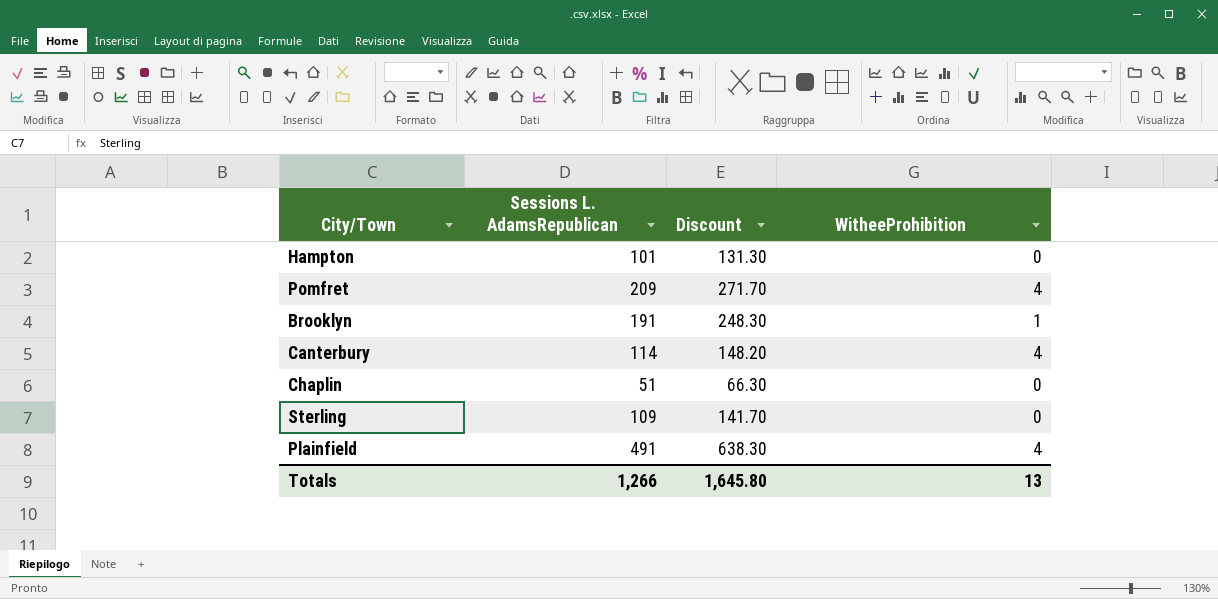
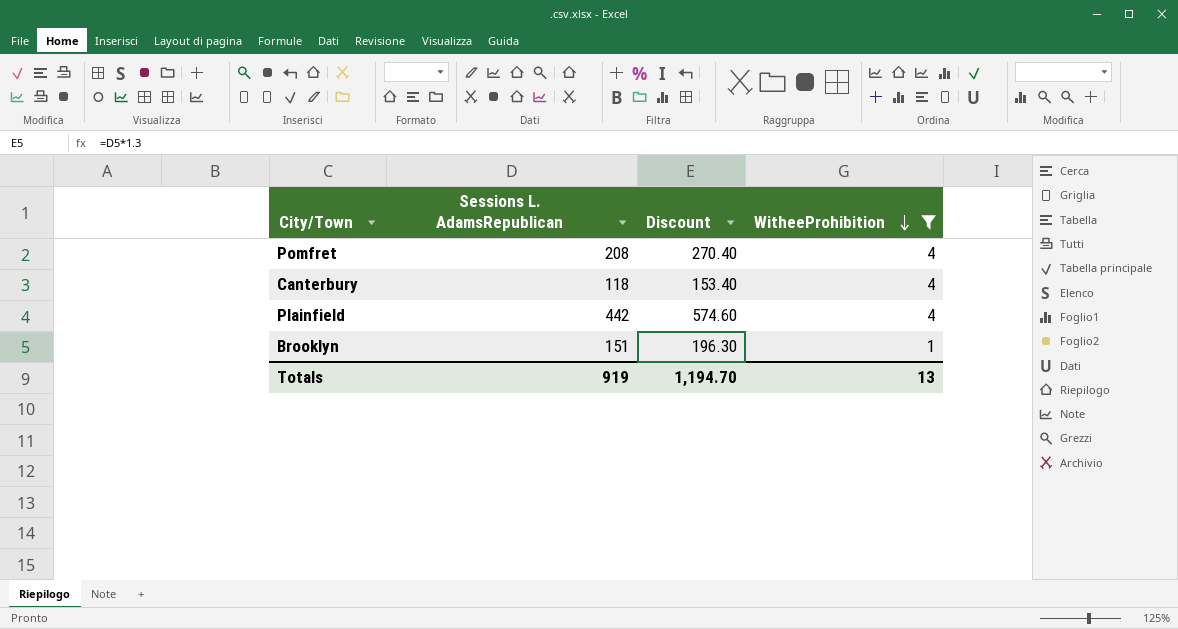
filter: none -> WitheeProhibition != 0
row order: none -> WitheeProhibition descending
Pomfret | Sessions L. AdamsRepublican: 209 -> 208
Pomfret | Discount: 271.70 -> 270.40
Canterbury | Sessions L. AdamsRepublican: 114 -> 118
Canterbury | Discount: 148.20 -> 153.40
Plainfield | Sessions L. AdamsRepublican: 491 -> 442
Plainfield | Discount: 638.30 -> 574.60
Brooklyn | Sessions L. AdamsRepublican: 191 -> 151
Brooklyn | Discount: 248.30 -> 196.30
Totals | Sessions L. AdamsRepublican: 1,266 -> 919
Totals | Discount: 1,645.80 -> 1,194.70

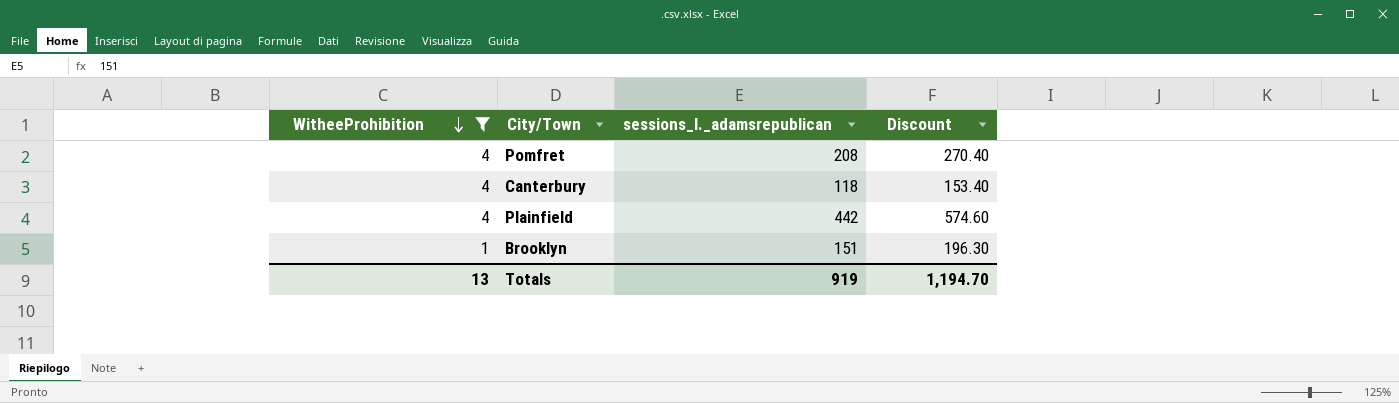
column WitheeProhibition | position: 4 -> 1
column name: Sessions L. AdamsRepublican -> sessions_l._adamsrepublican

